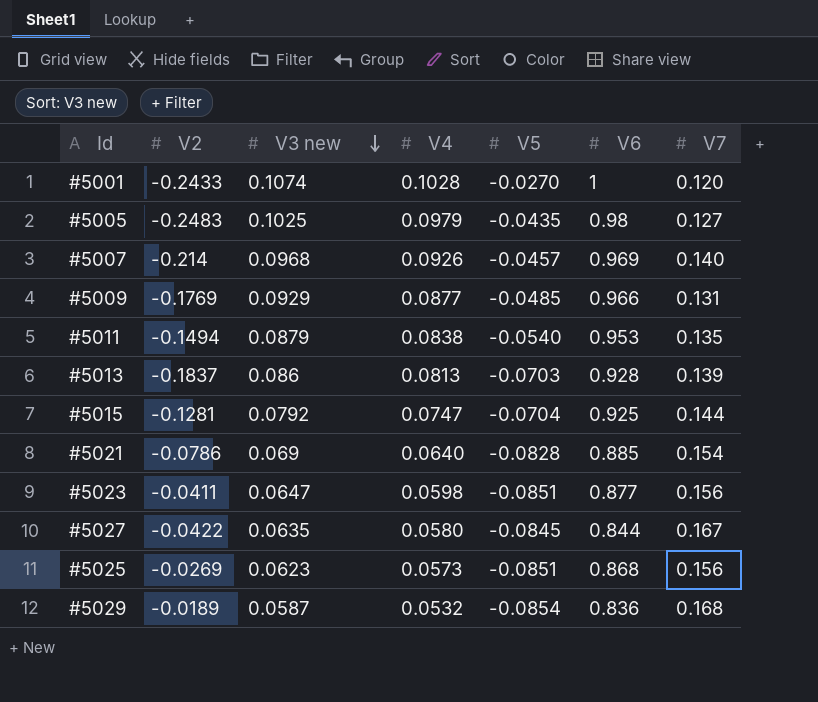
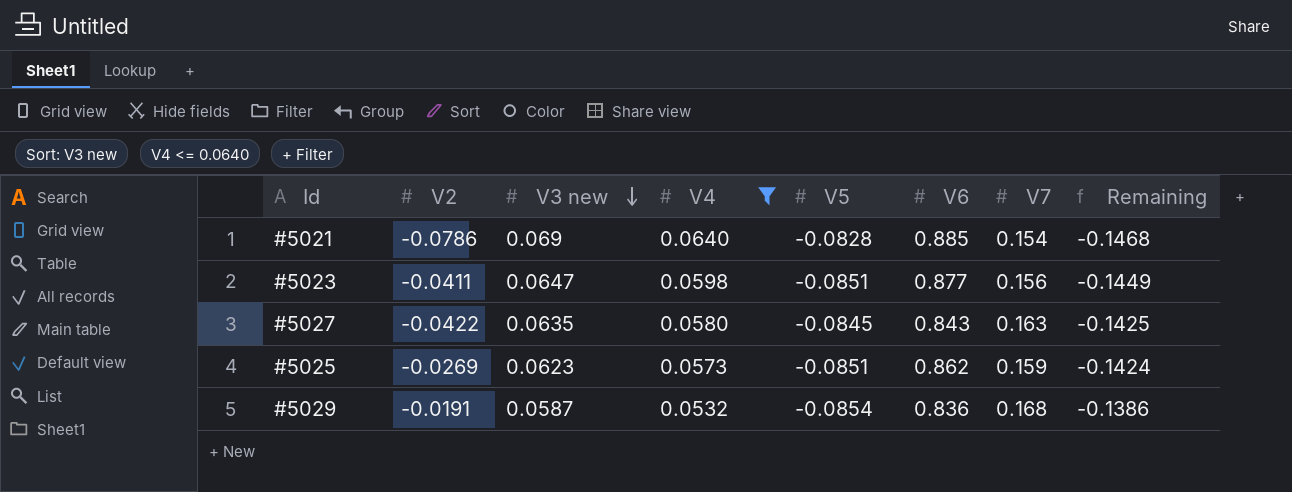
filter: none -> V4 <= 0.0640
column Remaining | formula: none -> [V5] - [V4]
#5027 | V6: 0.844 -> 0.843
#5027 | V7: 0.167 -> 0.163
#5025 | V6: 0.868 -> 0.862
#5025 | V7: 0.156 -> 0.159
#5029 | V2: -0.0189 -> -0.0191

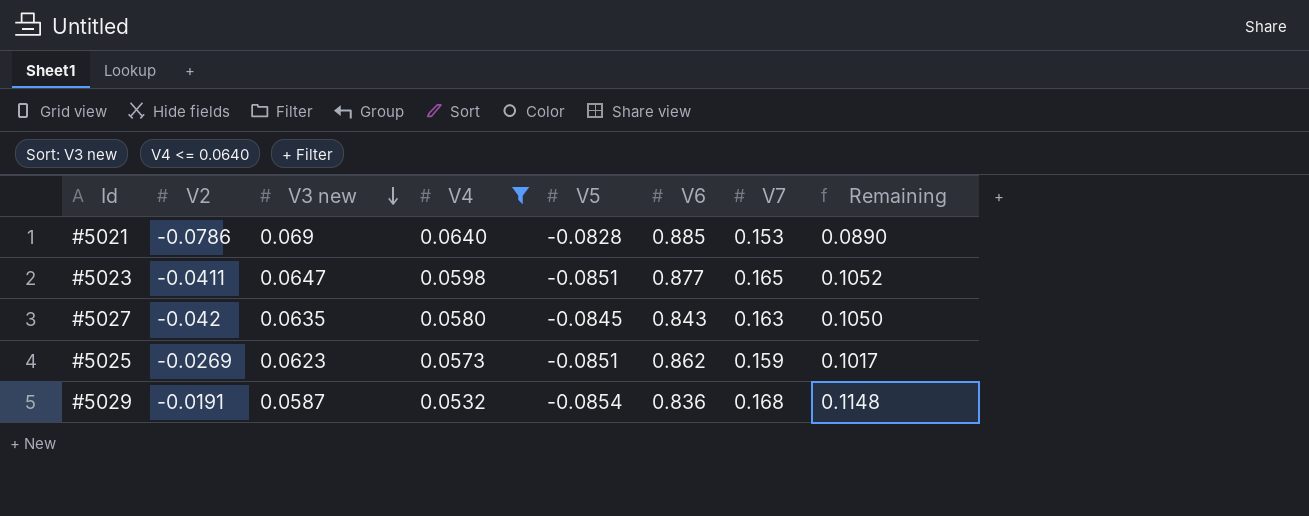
column Remaining | formula: [V5] - [V4] -> [V7] - [V4]
#5021 | V7: 0.154 -> 0.153
#5023 | V7: 0.156 -> 0.165
#5027 | V2: -0.0422 -> -0.042

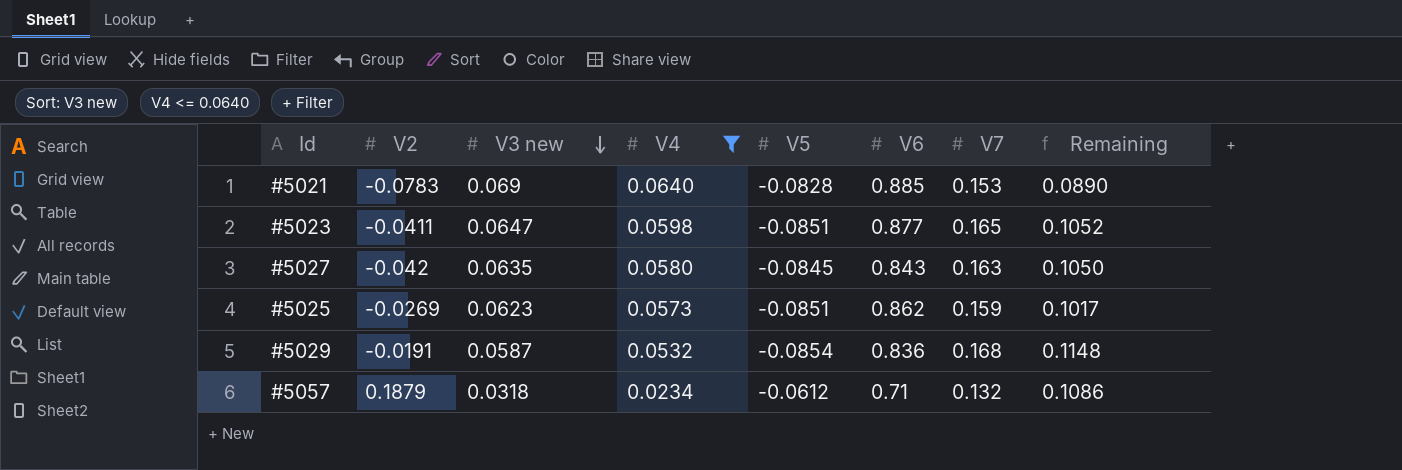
#5021 | V2: -0.0786 -> -0.0783
row #5057: none -> 0.1879 | 0.0318 | 0.0234 | -0.0612 | 0.71 | 0.132 | 0.1086

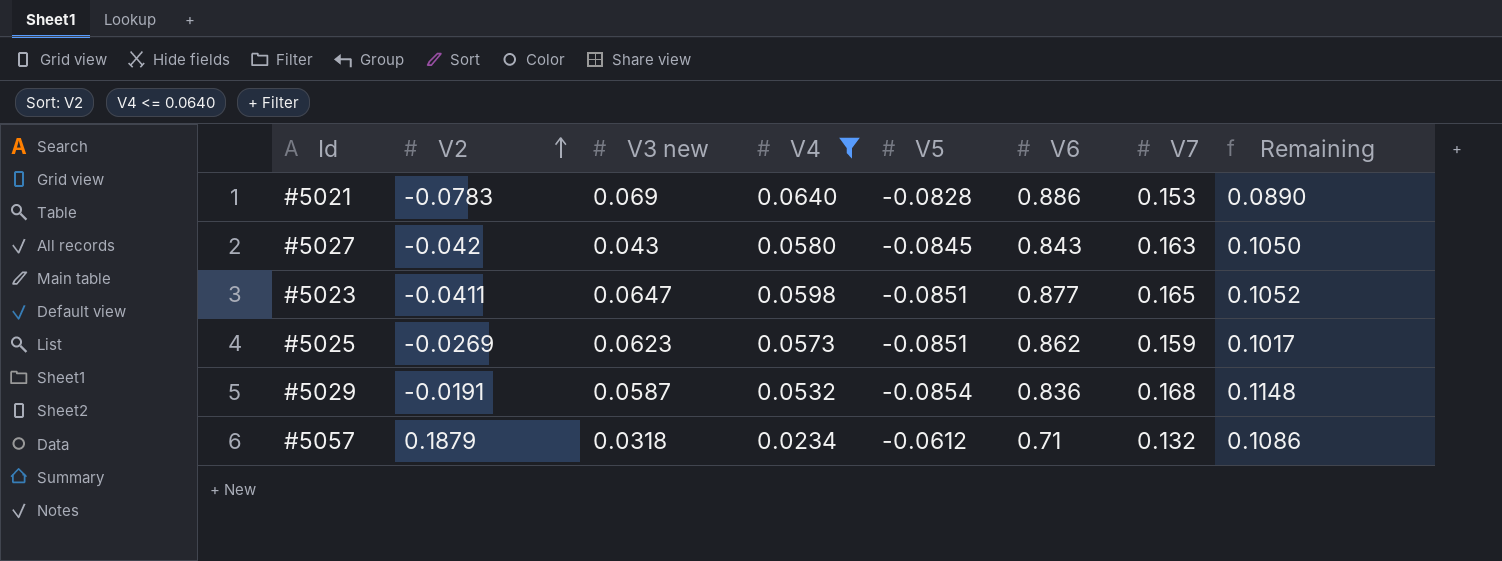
row order: V3 new descending -> V2 ascending
#5021 | V6: 0.885 -> 0.886
#5027 | V3 new: 0.0635 -> 0.043

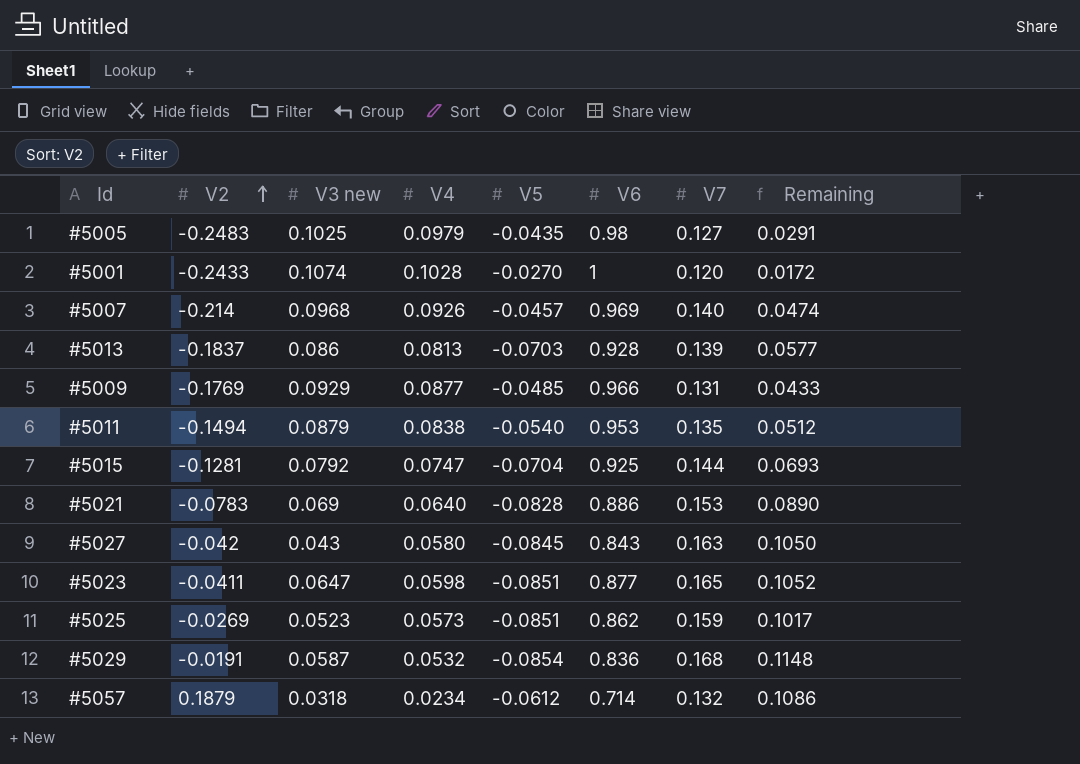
filter: V4 <= 0.0640 -> none
#5025 | V3 new: 0.0623 -> 0.0523
#5057 | V6: 0.71 -> 0.714

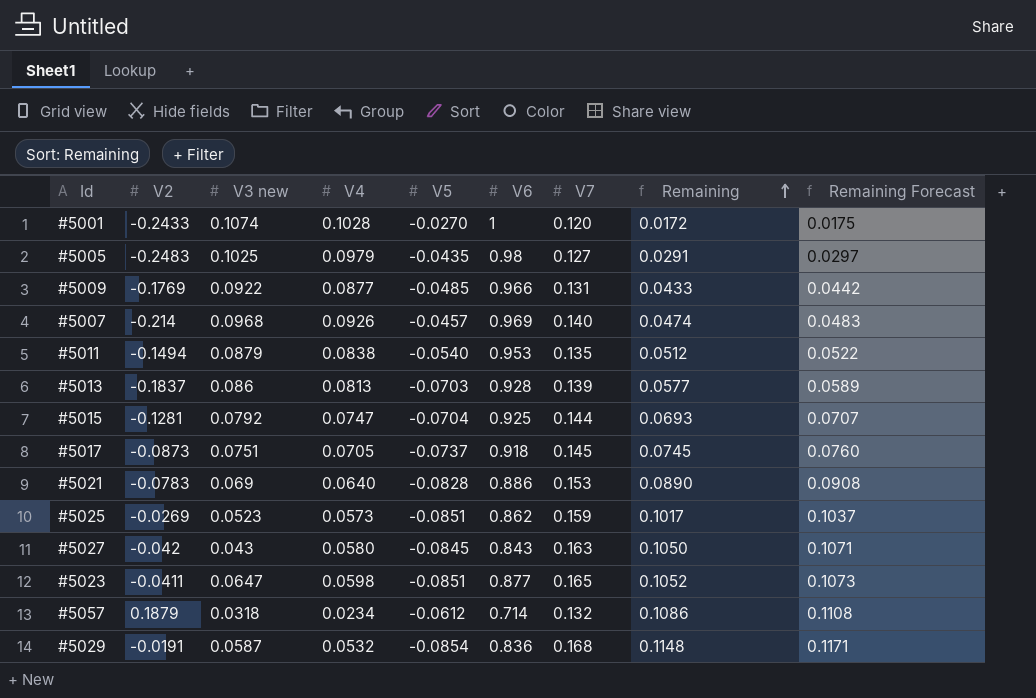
row order: V2 ascending -> Remaining ascending
column Remaining Forecast | formula: none -> [Remaining] * 1.02
#5009 | V3 new: 0.0929 -> 0.0922
row #5017: none -> -0.0873 | 0.0751 | 0.0705 | -0.0737 | 0.918 | 0.145 | 0.0745 | 0.0760

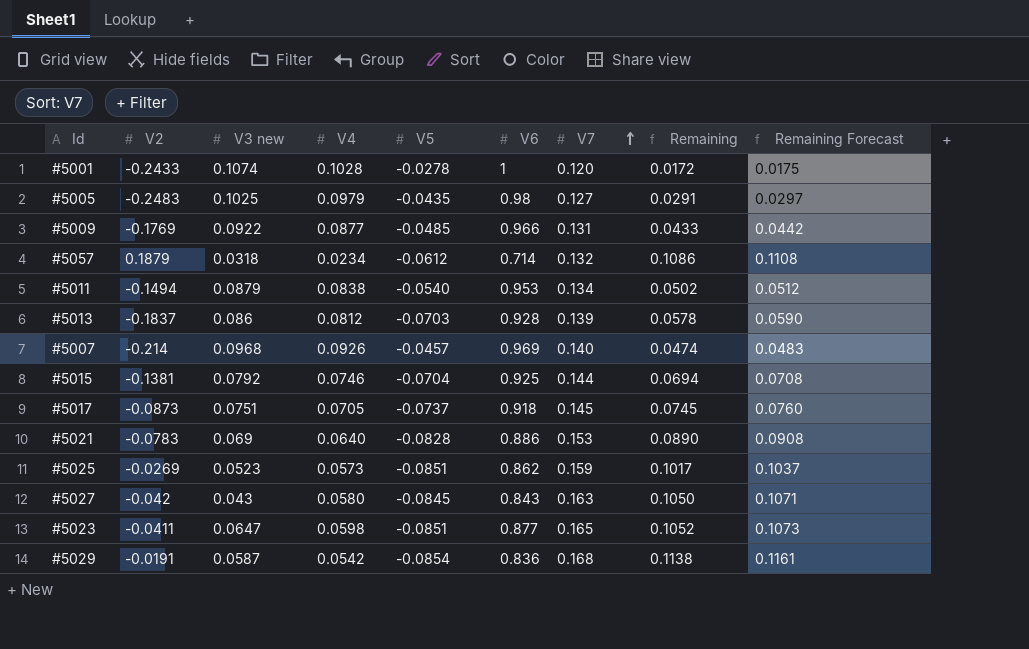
row order: Remaining ascending -> V7 ascending
#5001 | V5: -0.0270 -> -0.0278
#5011 | V7: 0.135 -> 0.134
#5011 | Remaining: 0.0512 -> 0.0502
#5011 | Remaining Forecast: 0.0522 -> 0.0512
#5013 | V4: 0.0813 -> 0.0812
#5013 | Remaining: 0.0577 -> 0.0578
#5013 | Remaining Forecast: 0.0589 -> 0.0590
#5015 | V2: -0.1281 -> -0.1381
#5015 | V4: 0.0747 -> 0.0746
#5015 | Remaining: 0.0693 -> 0.0694
#5015 | Remaining Forecast: 0.0707 -> 0.0708
#5029 | V4: 0.0532 -> 0.0542
#5029 | Remaining: 0.1148 -> 0.1138
#5029 | Remaining Forecast: 0.1171 -> 0.1161

